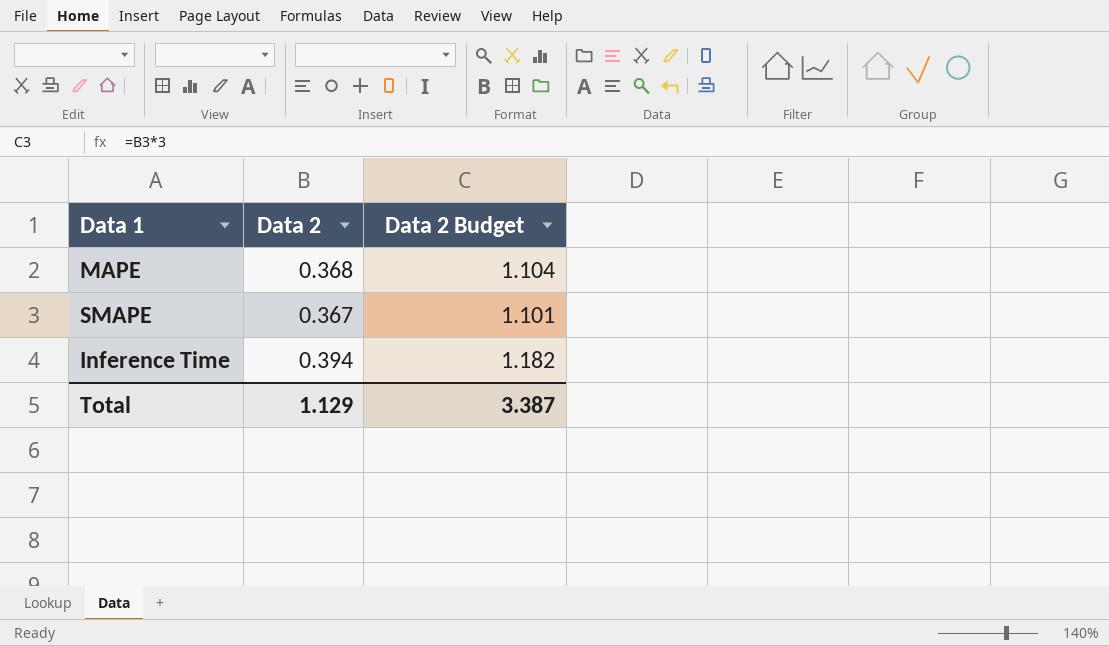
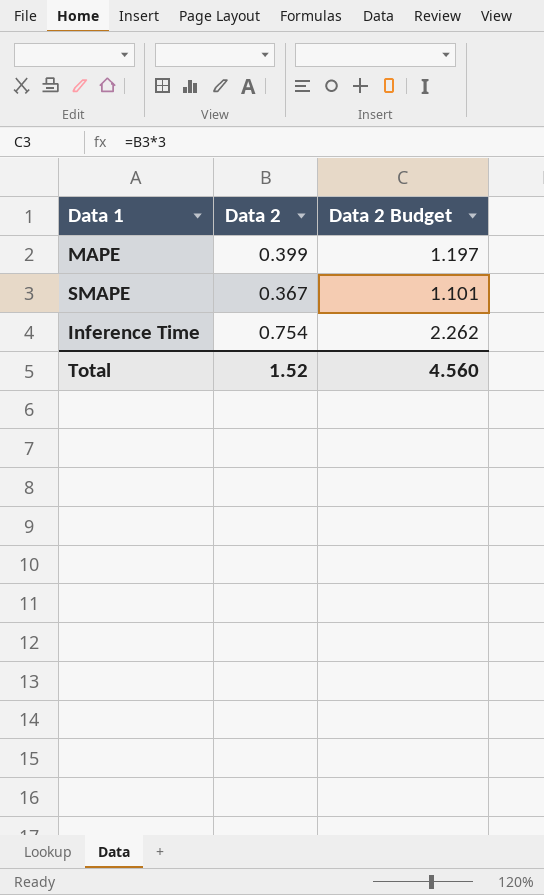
MAPE | Data 2: 0.368 -> 0.399
MAPE | Data 2 Budget: 1.104 -> 1.197
Inference Time | Data 2: 0.394 -> 0.754
Inference Time | Data 2 Budget: 1.182 -> 2.262
Total | Data 2: 1.129 -> 1.52
Total | Data 2 Budget: 3.387 -> 4.560

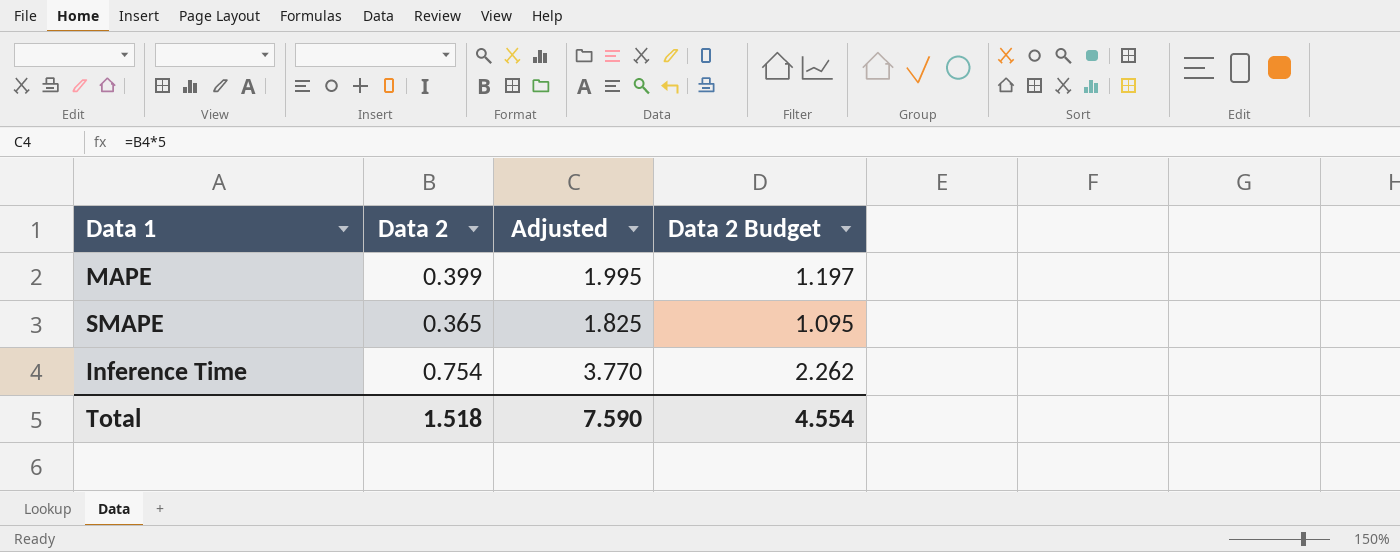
column Adjusted | formula: none -> [Data 2] * 5
SMAPE | Data 2: 0.367 -> 0.365
SMAPE | Data 2 Budget: 1.101 -> 1.095
Total | Data 2: 1.52 -> 1.518
Total | Data 2 Budget: 4.560 -> 4.554

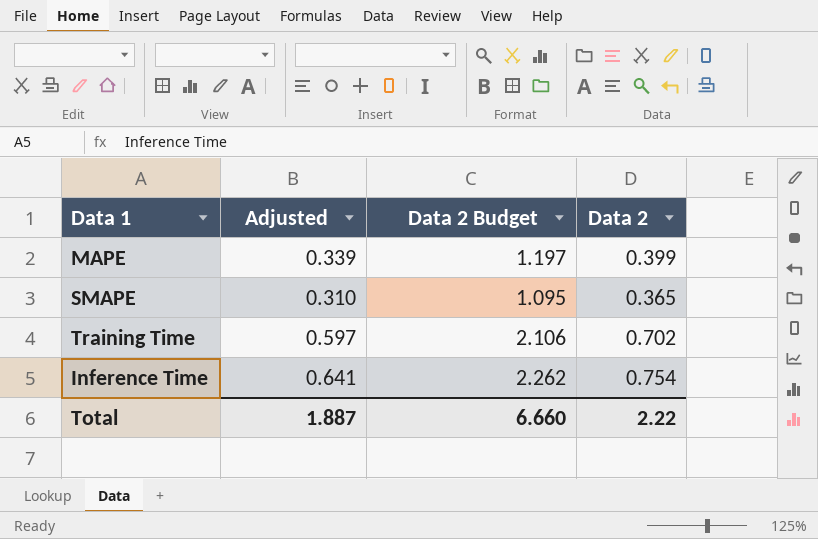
column Adjusted | formula: [Data 2] * 5 -> [Data 2] * 0.85
column Data 2 | position: 2 -> 4
row Training Time: none -> 0.597 | 2.106 | 0.702
Total | Adjusted: 7.590 -> 1.887
Total | Data 2 Budget: 4.554 -> 6.660
Total | Data 2: 1.518 -> 2.22

